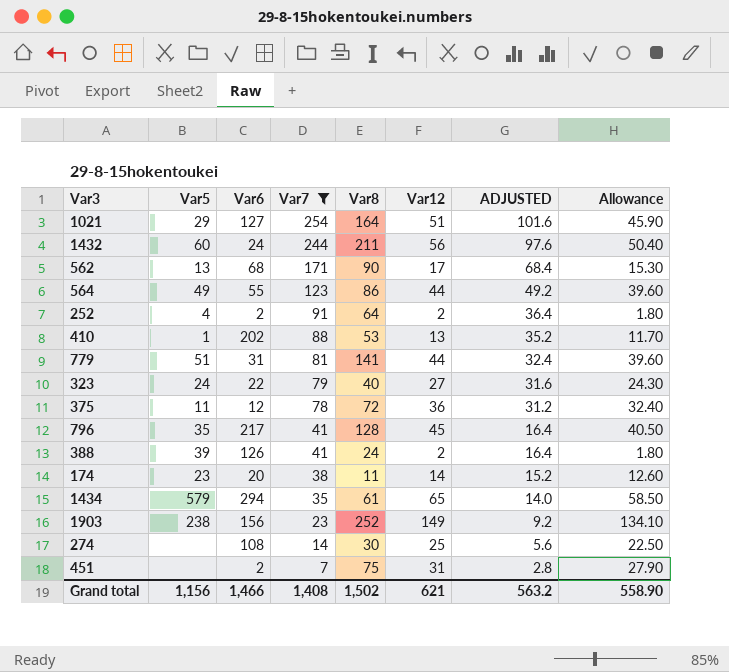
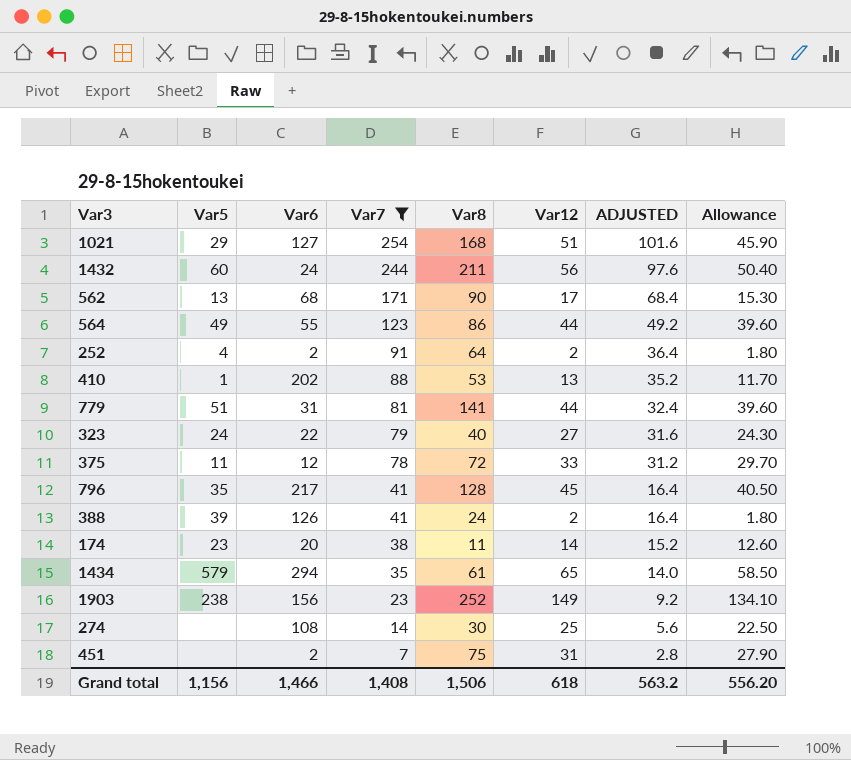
1021 | Var8: 164 -> 168
375 | Var12: 36 -> 33
375 | Allowance: 32.40 -> 29.70
Grand total | Var8: 1,502 -> 1,506
Grand total | Var12: 621 -> 618
Grand total | Allowance: 558.90 -> 556.20

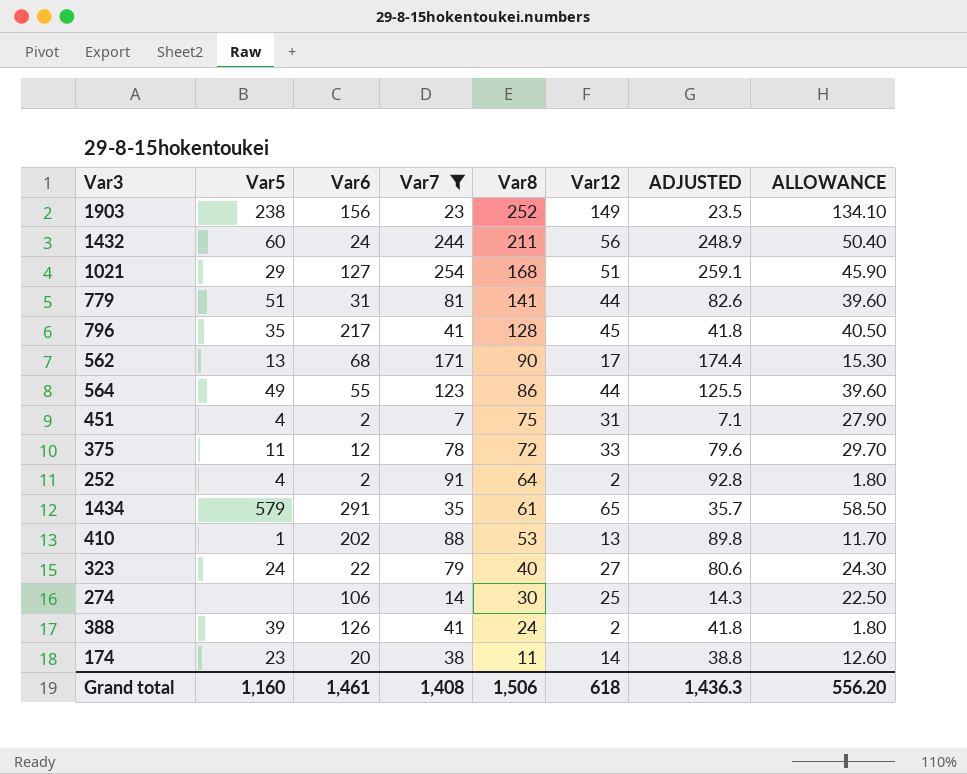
row order: Var7 descending -> Var8 descending
column ADJUSTED | formula: [Var7] * 0.4 -> [Var7] * 1.02
column name: Allowance -> ALLOWANCE
451 | Var5: none -> 4
1434 | Var6: 294 -> 291
274 | Var6: 108 -> 106
Grand total | Var5: 1,156 -> 1,160
Grand total | Var6: 1,466 -> 1,461
Grand total | ADJUSTED: 563.2 -> 1,436.3

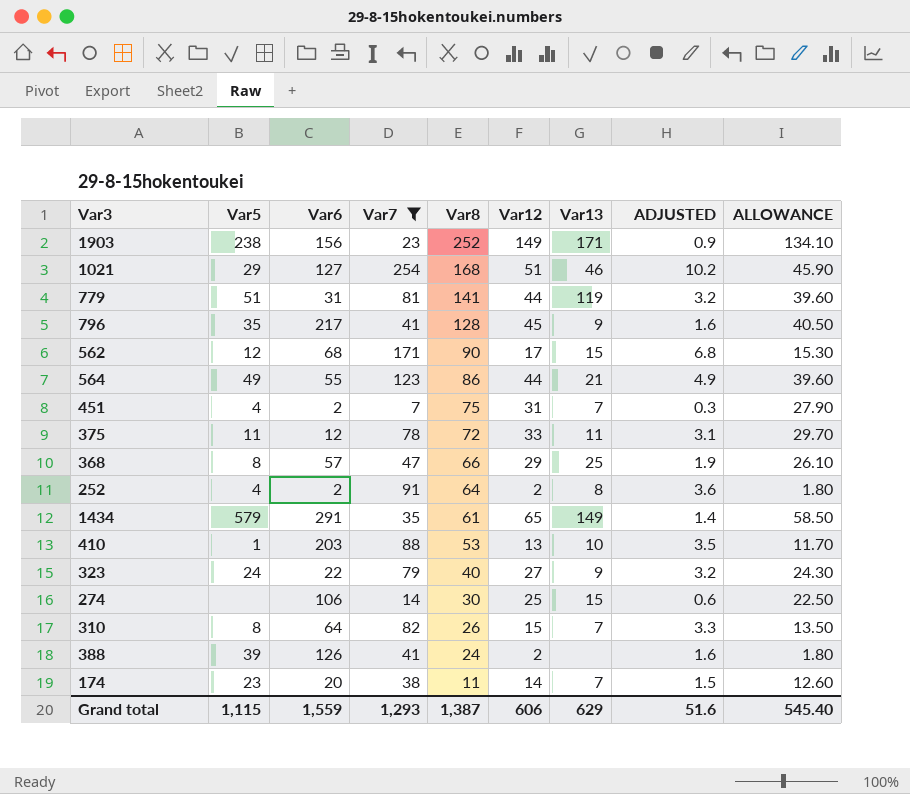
column Var13 | position: none -> 7
column ADJUSTED | formula: [Var7] * 1.02 -> [Var7] * 0.04
row 1432: 60 | 24 | 244 | 211 | 56 | 248.9 | 50.40 -> none
562 | Var5: 13 -> 12
row 368: none -> 8 | 57 | 47 | 66 | 29 | 25 | 1.9 | 26.10
410 | Var6: 202 -> 203
row 310: none -> 8 | 64 | 82 | 26 | 15 | 7 | 3.3 | 13.50
Grand total | Var5: 1,160 -> 1,115
Grand total | Var6: 1,461 -> 1,559
Grand total | Var7: 1,408 -> 1,293
Grand total | Var8: 1,506 -> 1,387
Grand total | Var12: 618 -> 606
Grand total | ADJUSTED: 1,436.3 -> 51.6
Grand total | ALLOWANCE: 556.20 -> 545.40

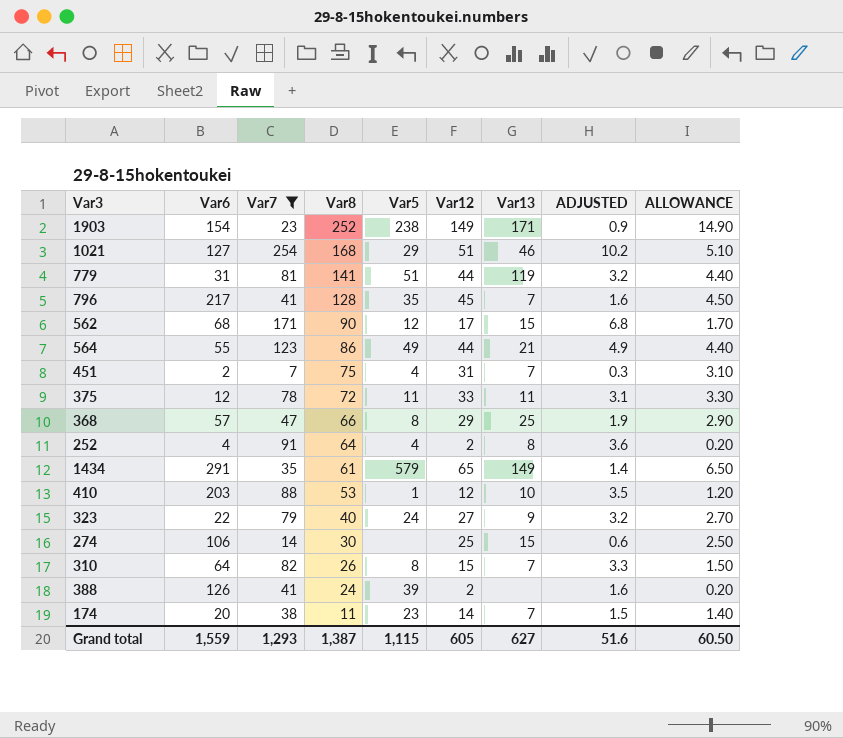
column Var5 | position: 2 -> 5
column ALLOWANCE | formula: [Var12] * 0.9 -> [Var12] * 0.1
1903 | Var6: 156 -> 154
796 | Var13: 9 -> 7
252 | Var6: 2 -> 4
410 | Var12: 13 -> 12
Grand total | Var12: 606 -> 605
Grand total | Var13: 629 -> 627
Grand total | ALLOWANCE: 545.40 -> 60.50

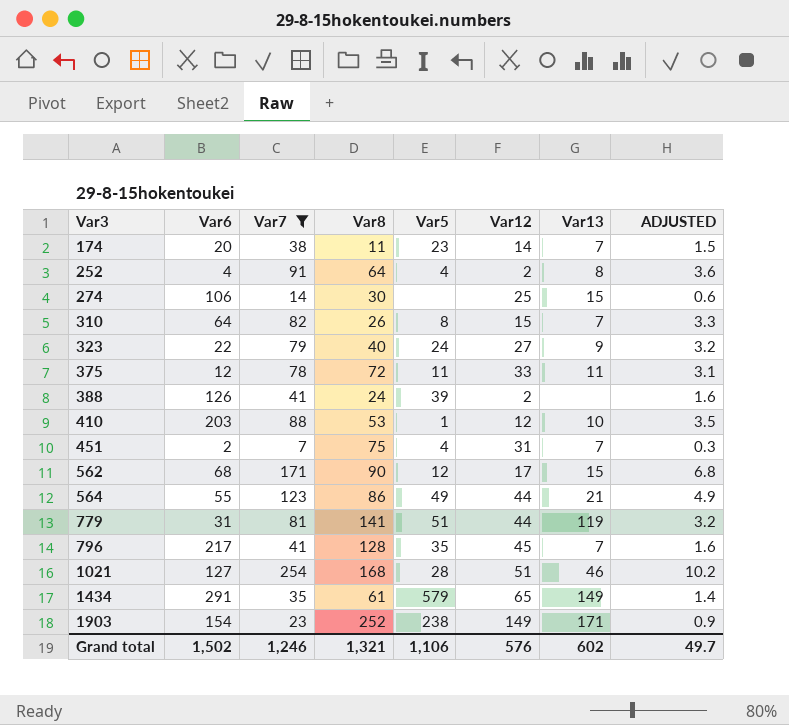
row order: Var8 descending -> Var3 ascending
column ALLOWANCE | formula: [Var12] * 0.1 -> none
row 368: 57 | 47 | 66 | 8 | 29 | 25 | 1.9 | 2.90 -> none
1021 | Var5: 29 -> 28
Grand total | Var6: 1,559 -> 1,502
Grand total | Var7: 1,293 -> 1,246
Grand total | Var8: 1,387 -> 1,321
Grand total | Var5: 1,115 -> 1,106
Grand total | Var12: 605 -> 576
Grand total | Var13: 627 -> 602
Grand total | ADJUSTED: 51.6 -> 49.7

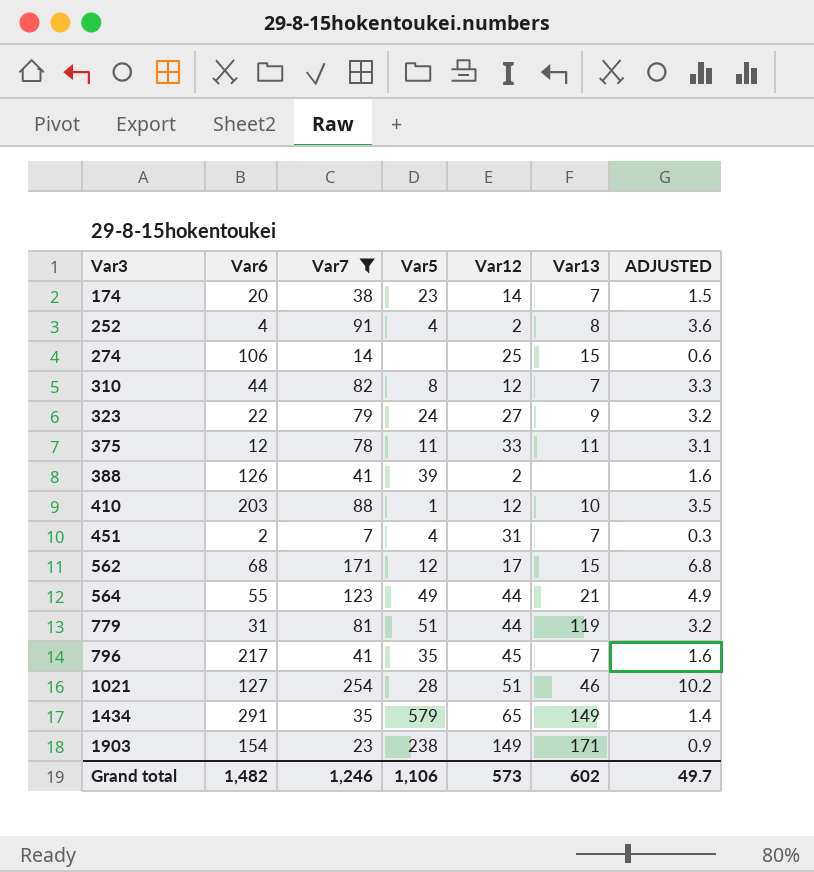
column Var8 | position: 4 -> none
310 | Var6: 64 -> 44
310 | Var12: 15 -> 12
Grand total | Var6: 1,502 -> 1,482
Grand total | Var12: 576 -> 573

